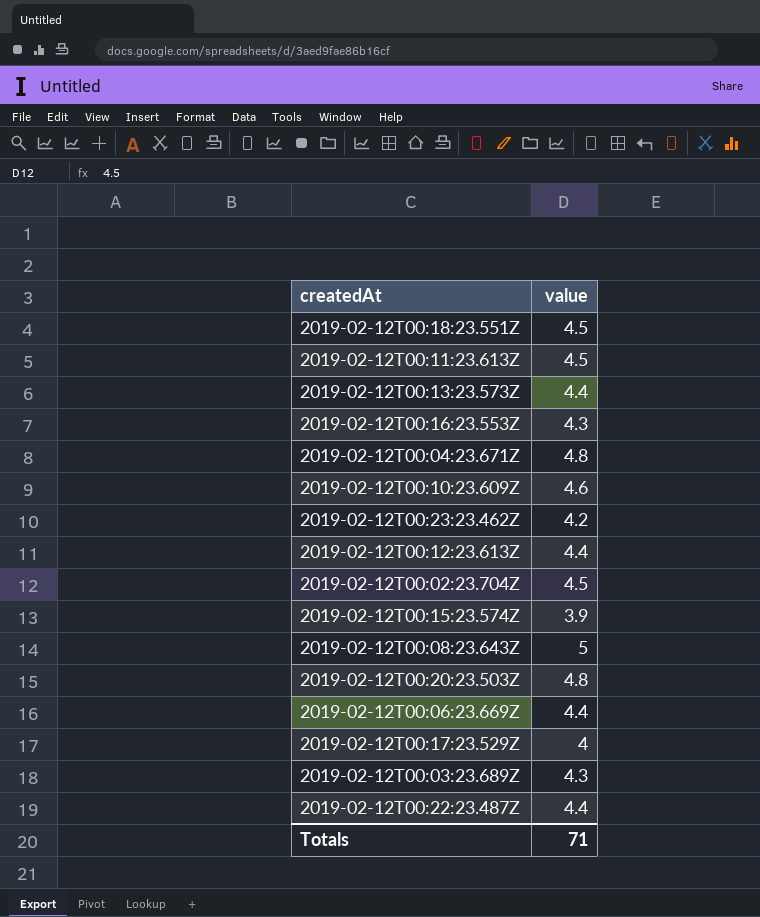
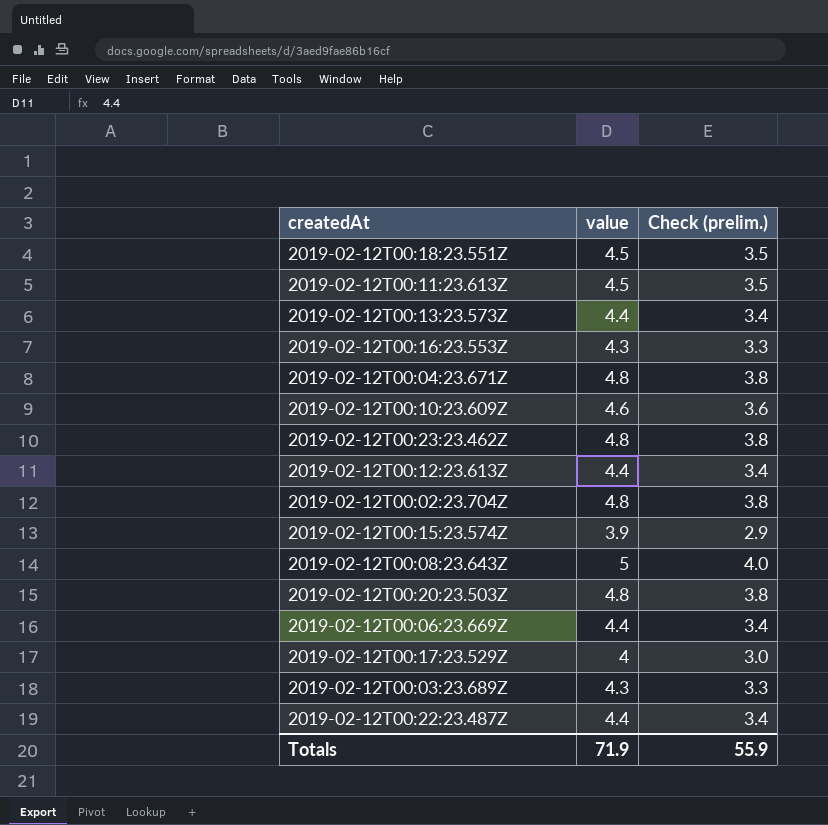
column Check (prelim.) | formula: none -> [value] - 1
2019-02-12T00:23:23.462Z | value: 4.2 -> 4.8
2019-02-12T00:02:23.704Z | value: 4.5 -> 4.8
Totals | value: 71 -> 71.9

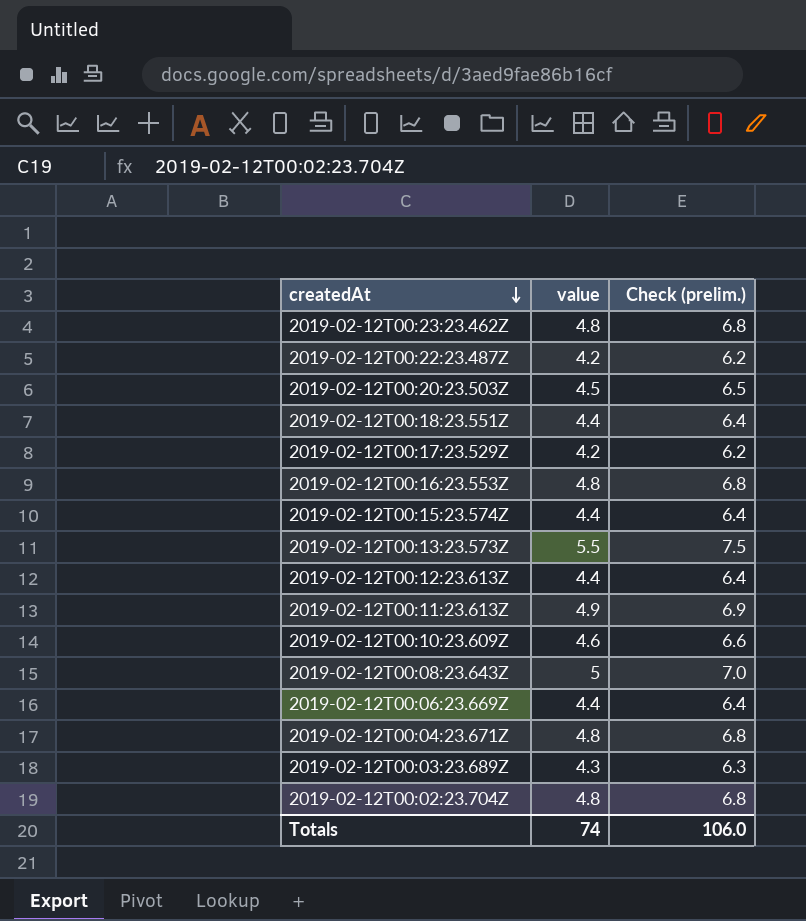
row order: none -> createdAt descending
column Check (prelim.) | formula: [value] - 1 -> [value] + 2
2019-02-12T00:22:23.487Z | value: 4.4 -> 4.2
2019-02-12T00:20:23.503Z | value: 4.8 -> 4.5
2019-02-12T00:18:23.551Z | value: 4.5 -> 4.4
2019-02-12T00:17:23.529Z | value: 4 -> 4.2
2019-02-12T00:16:23.553Z | value: 4.3 -> 4.8
2019-02-12T00:15:23.574Z | value: 3.9 -> 4.4
2019-02-12T00:13:23.573Z | value: 4.4 -> 5.5
2019-02-12T00:11:23.613Z | value: 4.5 -> 4.9
Totals | value: 71.9 -> 74
Totals | Check (prelim.): 55.9 -> 106.0

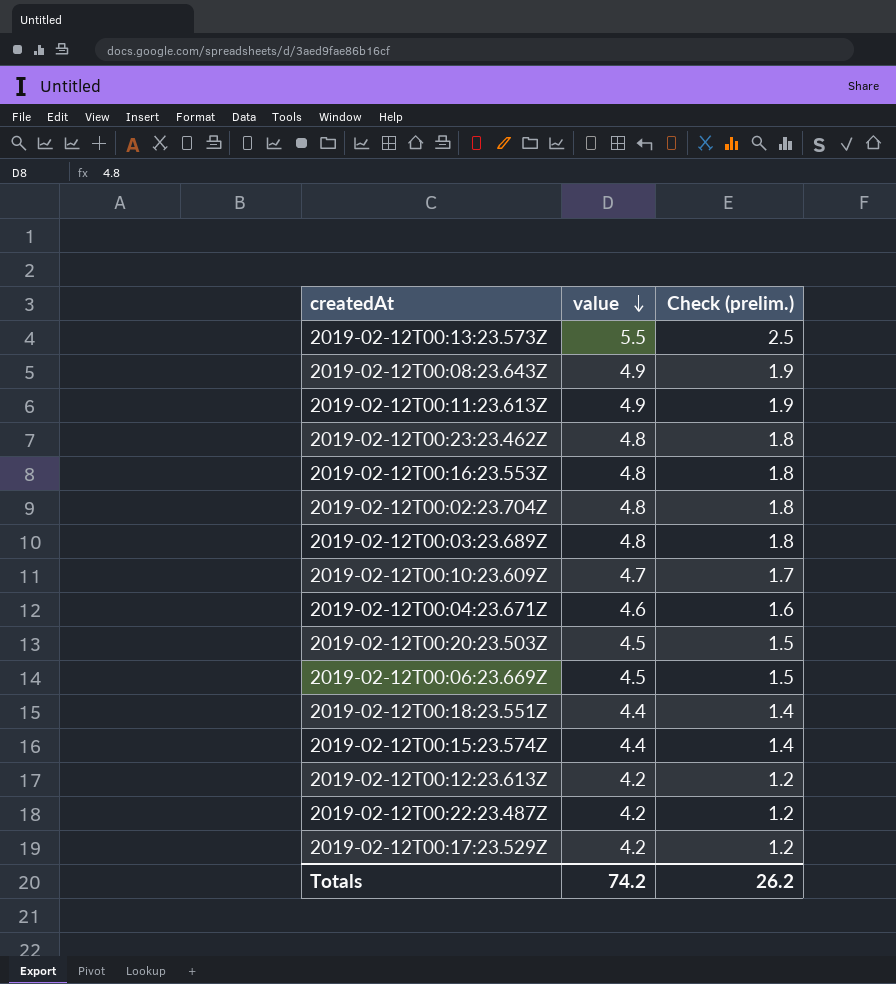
row order: createdAt descending -> value descending
column Check (prelim.) | formula: [value] + 2 -> [value] - 3
2019-02-12T00:08:23.643Z | value: 5 -> 4.9
2019-02-12T00:03:23.689Z | value: 4.3 -> 4.8
2019-02-12T00:10:23.609Z | value: 4.6 -> 4.7
2019-02-12T00:04:23.671Z | value: 4.8 -> 4.6
2019-02-12T00:06:23.669Z | value: 4.4 -> 4.5
2019-02-12T00:12:23.613Z | value: 4.4 -> 4.2
Totals | value: 74 -> 74.2
Totals | Check (prelim.): 106.0 -> 26.2

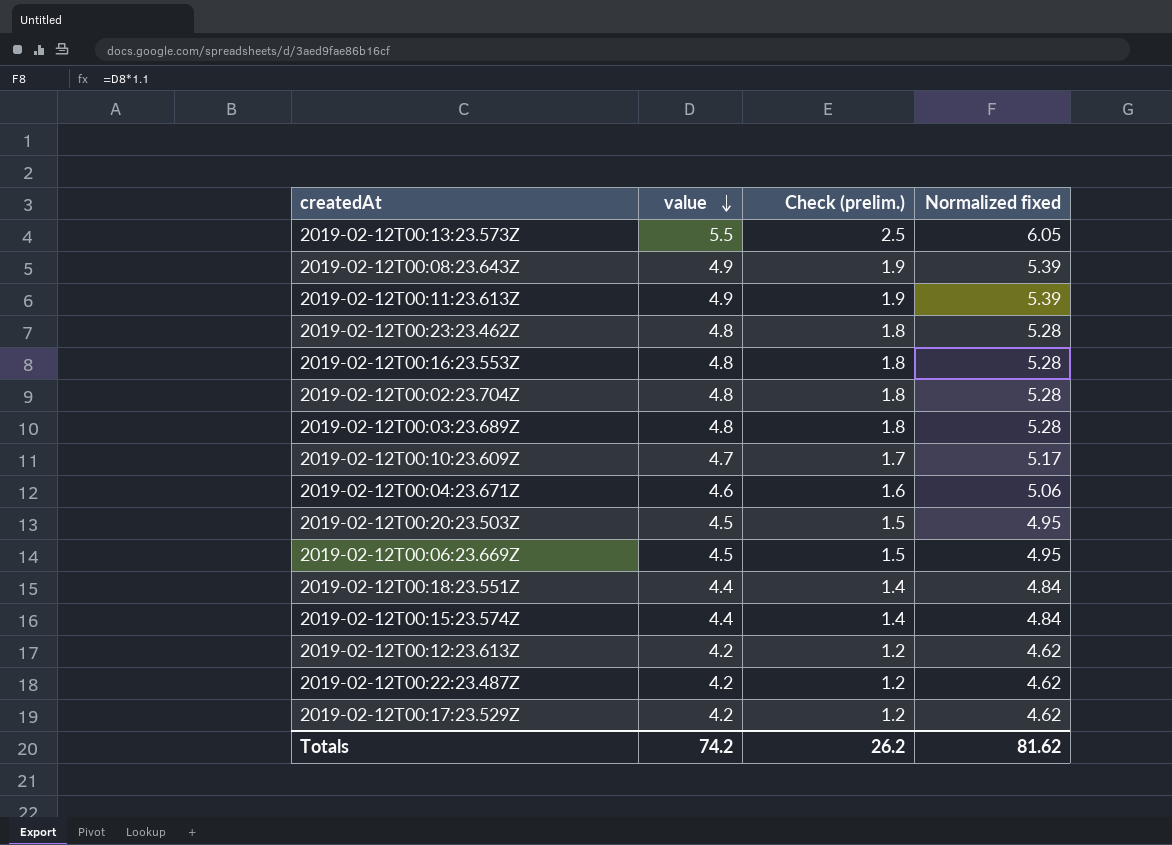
column Normalized fixed | formula: none -> [value] * 1.1

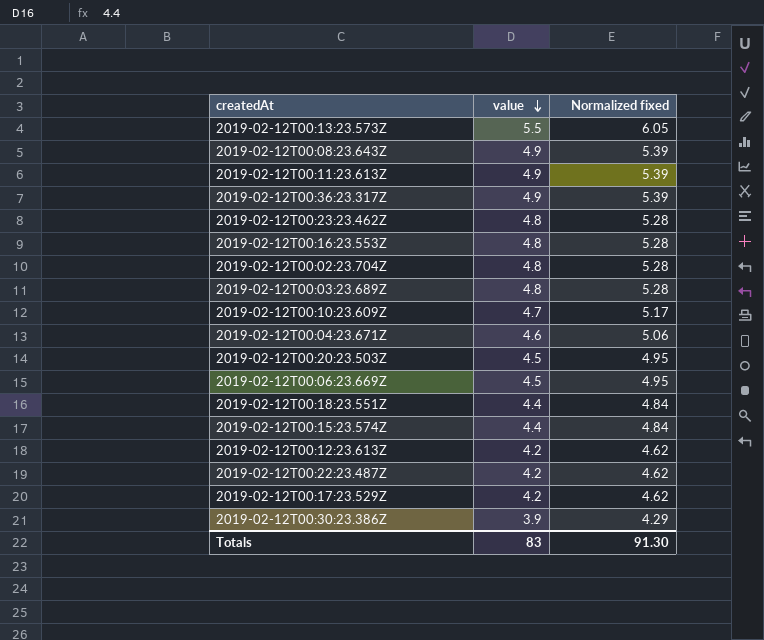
column Check (prelim.) | formula: [value] - 3 -> none
row 2019-02-12T00:36:23.317Z: none -> 4.9 | 5.39
row 2019-02-12T00:30:23.386Z: none -> 3.9 | 4.29
Totals | value: 74.2 -> 83
Totals | Normalized fixed: 81.62 -> 91.30

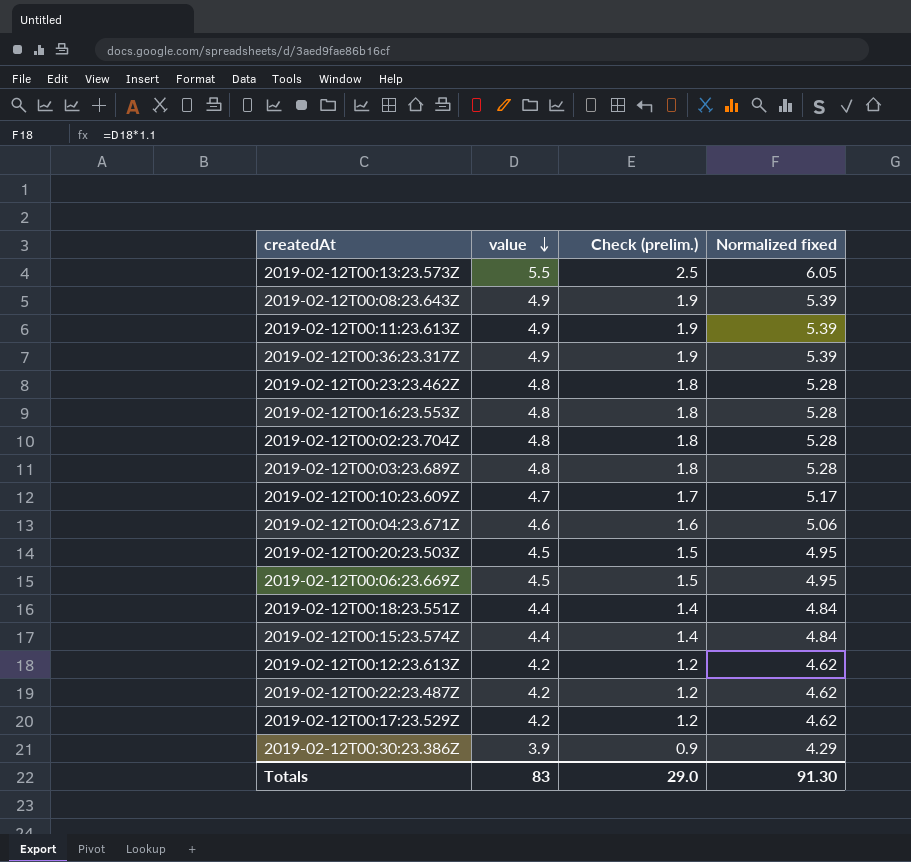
column Check (prelim.) | formula: none -> [value] - 3

